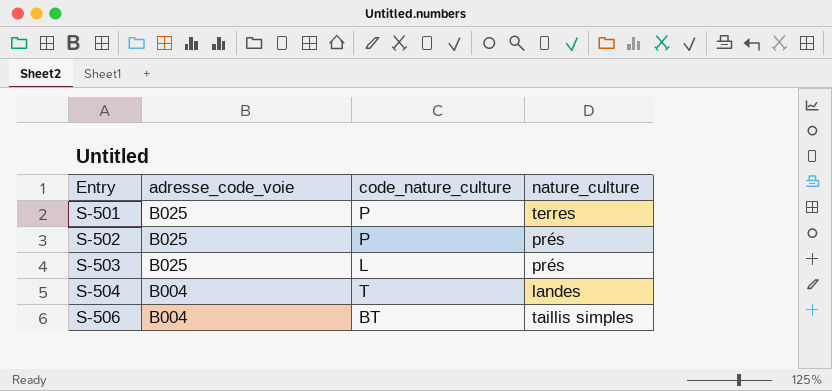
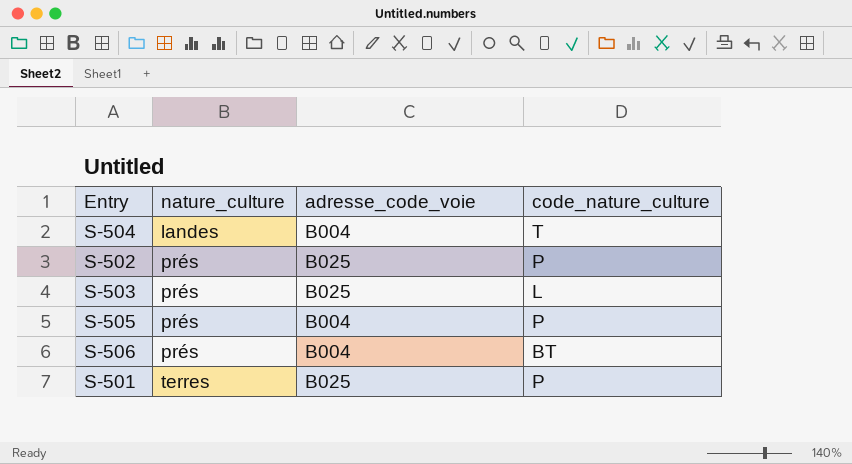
row order: Entry ascending -> nature_culture ascending
column nature_culture | position: 4 -> 2
row S-505: none -> prés | B004 | P
S-506 | nature_culture: taillis simples -> prés

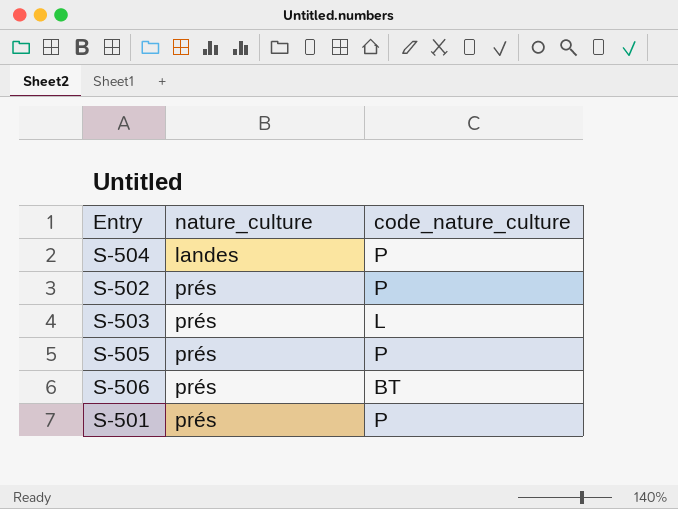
column adresse_code_voie | position: 3 -> none
S-504 | code_nature_culture: T -> P
S-501 | nature_culture: terres -> prés

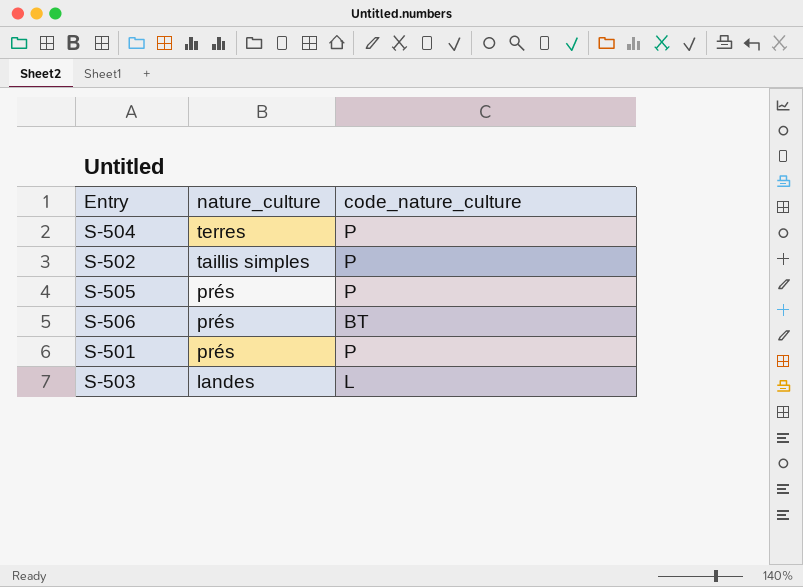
row order: nature_culture ascending -> nature_culture descending
S-504 | nature_culture: landes -> terres
S-502 | nature_culture: prés -> taillis simples
S-503 | nature_culture: prés -> landes

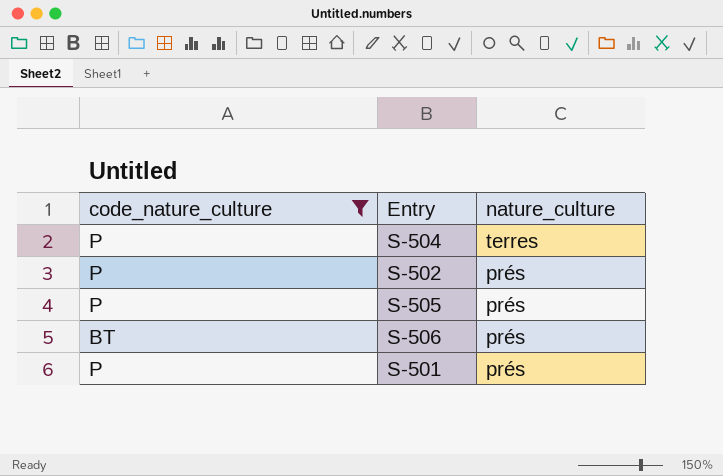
filter: none -> code_nature_culture != L
column code_nature_culture | position: 3 -> 1
S-502 | nature_culture: taillis simples -> prés

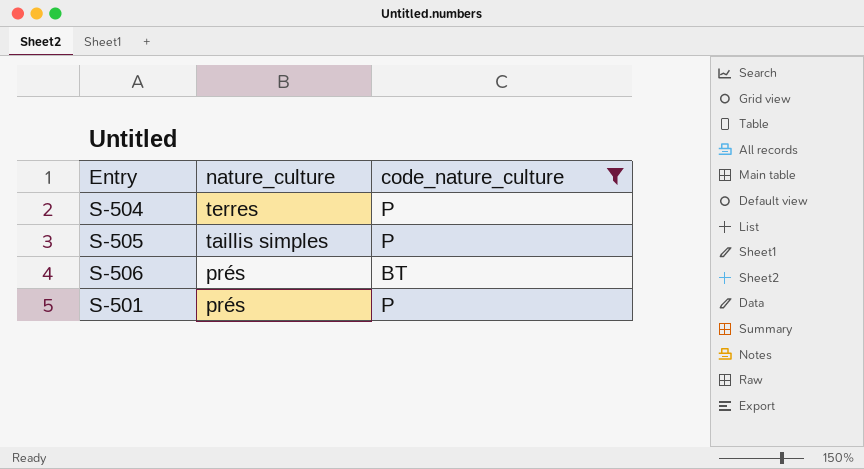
column code_nature_culture | position: 1 -> 3
row S-502: P | prés -> none
S-505 | nature_culture: prés -> taillis simples

